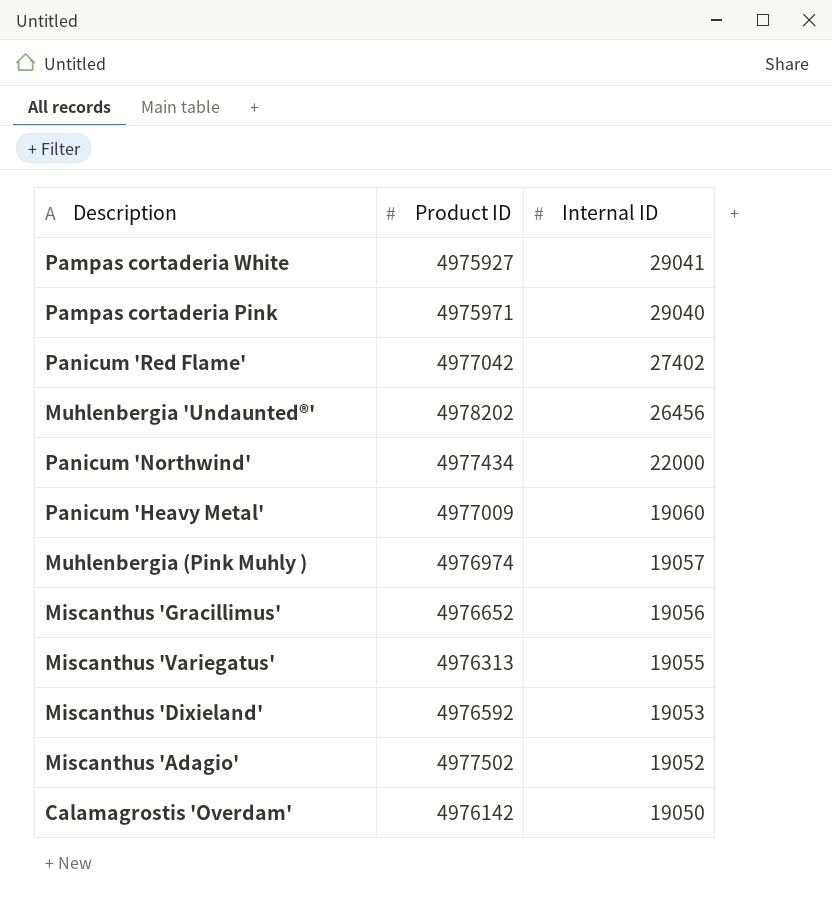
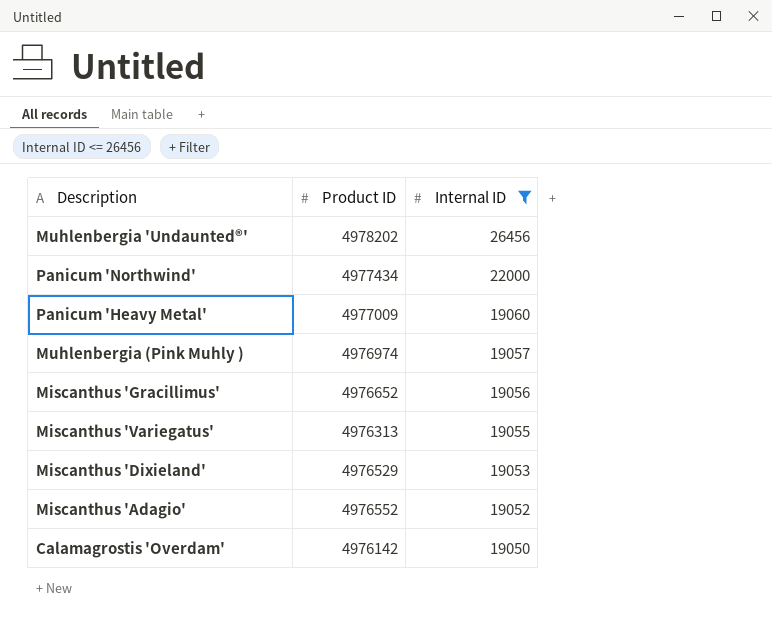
filter: none -> Internal ID <= 26456
Miscanthus 'Dixieland' | Product ID: 4976592 -> 4976529
Miscanthus 'Adagio' | Product ID: 4977502 -> 4976552

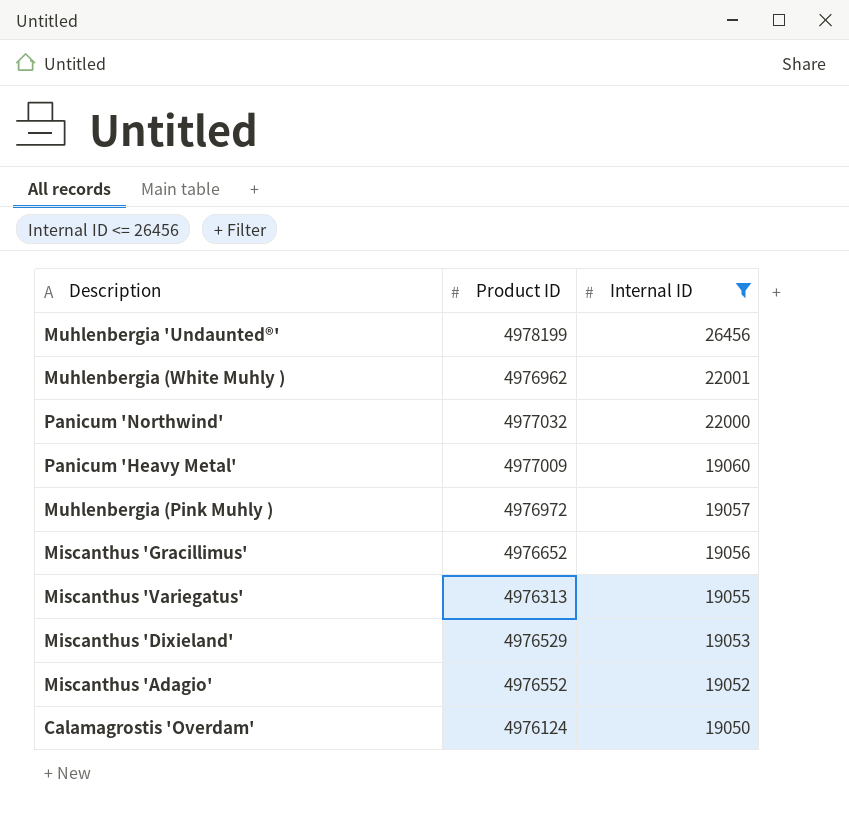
Muhlenbergia 'Undaunted®' | Product ID: 4978202 -> 4978199
row Muhlenbergia (White Muhly ): none -> 4976962 | 22001
Panicum 'Northwind' | Product ID: 4977434 -> 4977032
Muhlenbergia (Pink Muhly ) | Product ID: 4976974 -> 4976972
Calamagrostis 'Overdam' | Product ID: 4976142 -> 4976124

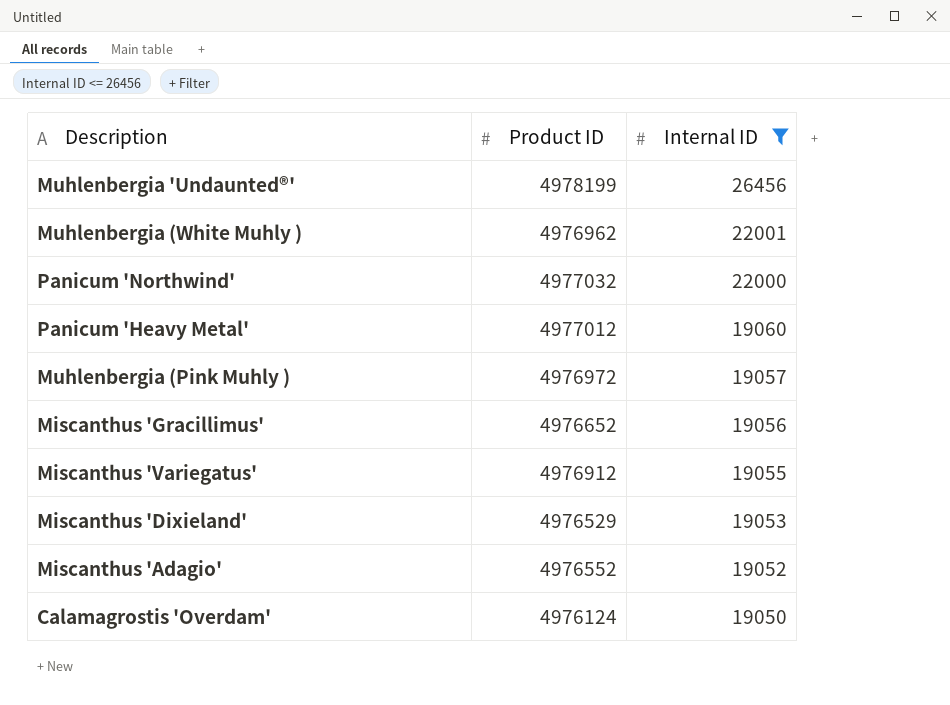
Panicum 'Heavy Metal' | Product ID: 4977009 -> 4977012
Miscanthus 'Variegatus' | Product ID: 4976313 -> 4976912

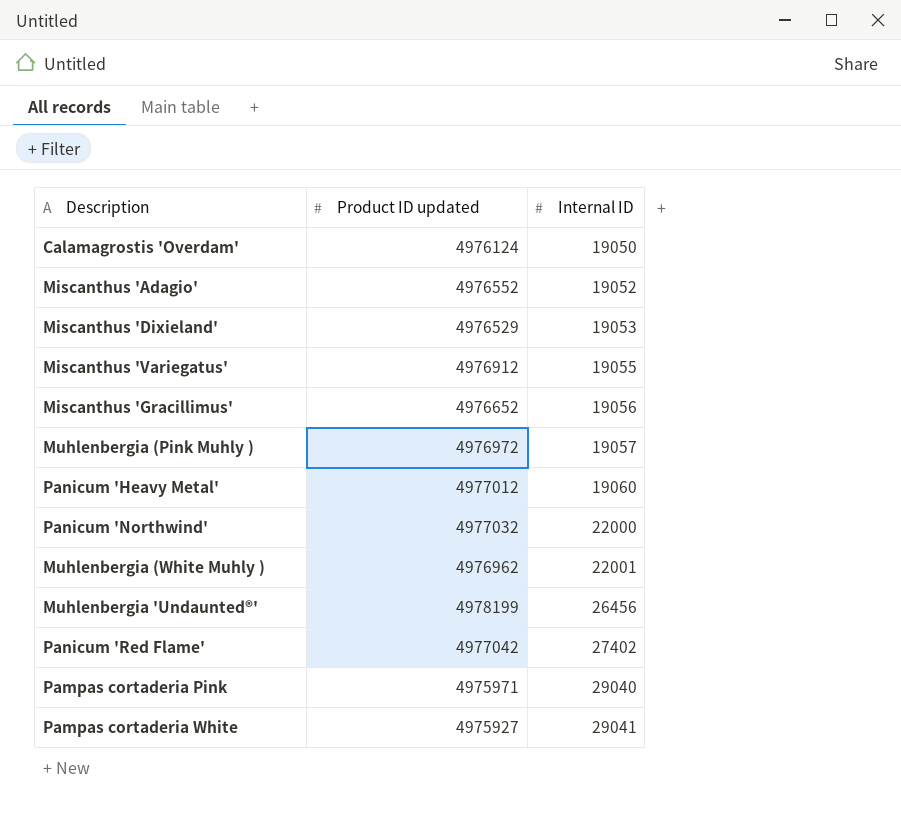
filter: Internal ID <= 26456 -> none
row order: Internal ID descending -> Internal ID ascending
column name: Product ID -> Product ID updated

